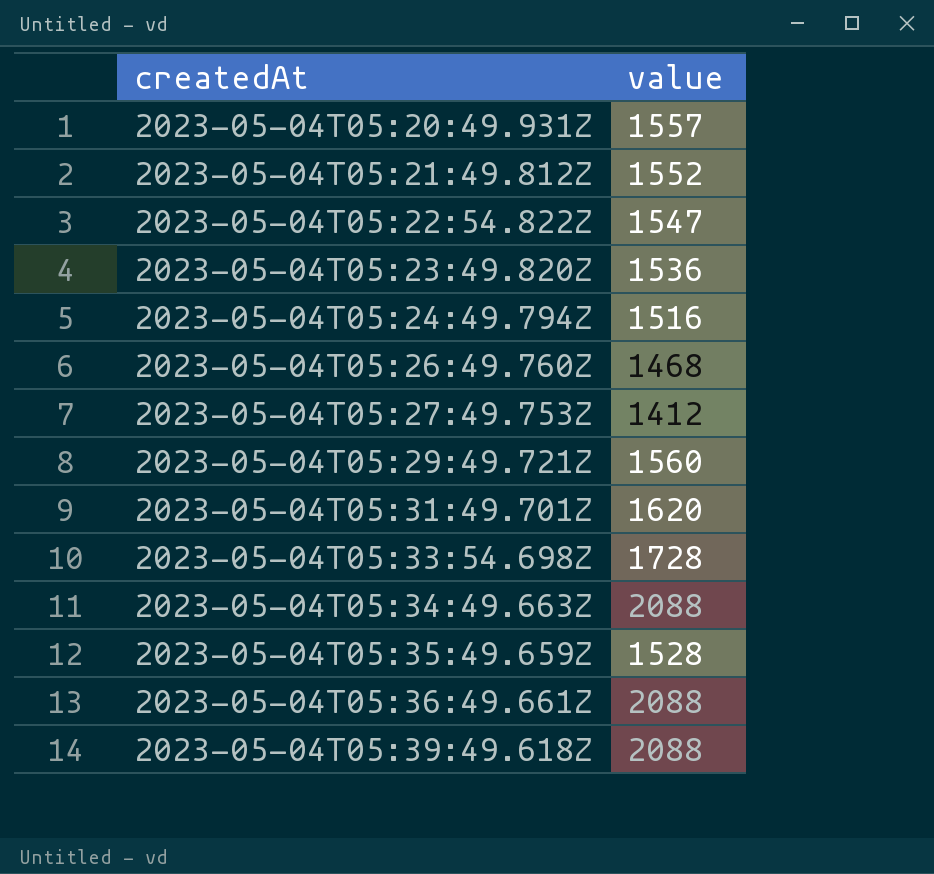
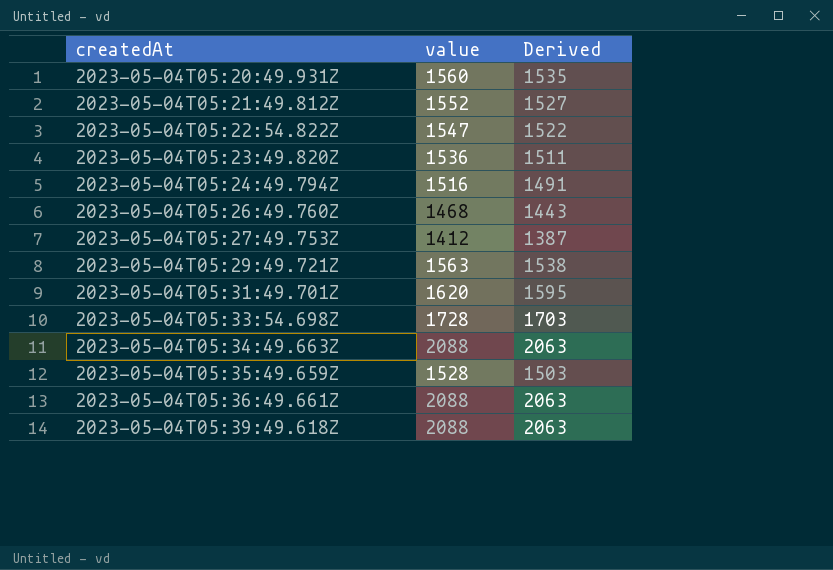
column Derived | formula: none -> [value] - 25
2023-05-04T05:20:49.931Z | value: 1557 -> 1560
2023-05-04T05:29:49.721Z | value: 1560 -> 1563

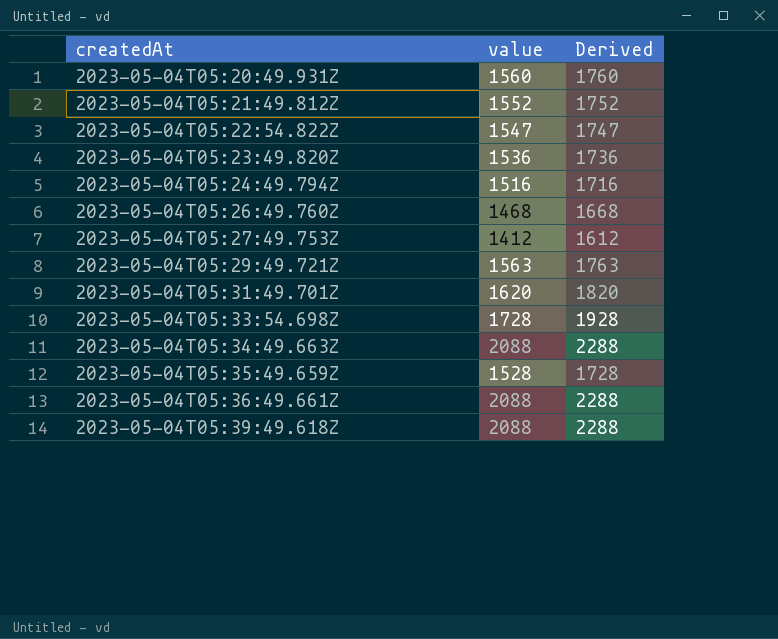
column Derived | formula: [value] - 25 -> [value] + 200

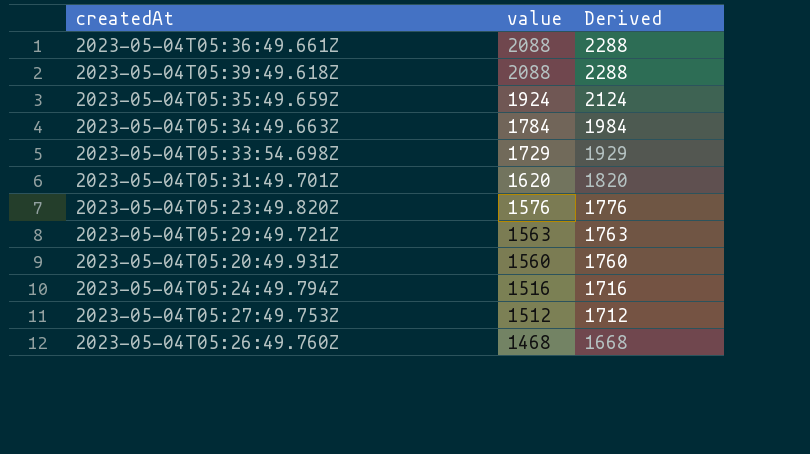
row order: createdAt ascending -> value descending
row 2023-05-04T05:21:49.812Z: 1552 | 1752 -> none
row 2023-05-04T05:22:54.822Z: 1547 | 1747 -> none
2023-05-04T05:35:49.659Z | value: 1528 -> 1924
2023-05-04T05:35:49.659Z | Derived: 1728 -> 2124
2023-05-04T05:34:49.663Z | value: 2088 -> 1784
2023-05-04T05:34:49.663Z | Derived: 2288 -> 1984
2023-05-04T05:33:54.698Z | value: 1728 -> 1729
2023-05-04T05:33:54.698Z | Derived: 1928 -> 1929
2023-05-04T05:23:49.820Z | value: 1536 -> 1576
2023-05-04T05:23:49.820Z | Derived: 1736 -> 1776
2023-05-04T05:27:49.753Z | value: 1412 -> 1512
2023-05-04T05:27:49.753Z | Derived: 1612 -> 1712

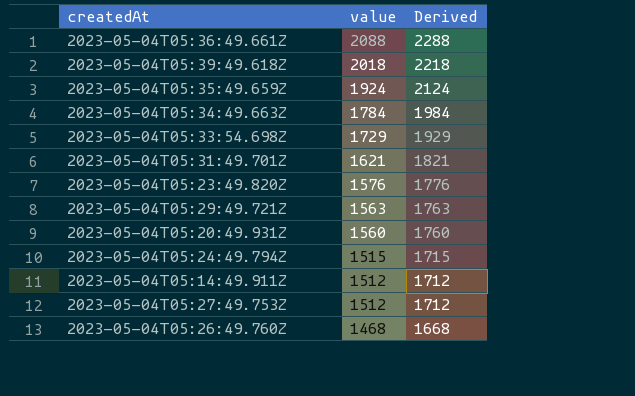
2023-05-04T05:39:49.618Z | value: 2088 -> 2018
2023-05-04T05:39:49.618Z | Derived: 2288 -> 2218
2023-05-04T05:31:49.701Z | value: 1620 -> 1621
2023-05-04T05:31:49.701Z | Derived: 1820 -> 1821
2023-05-04T05:24:49.794Z | value: 1516 -> 1515
2023-05-04T05:24:49.794Z | Derived: 1716 -> 1715
row 2023-05-04T05:14:49.911Z: none -> 1512 | 1712

